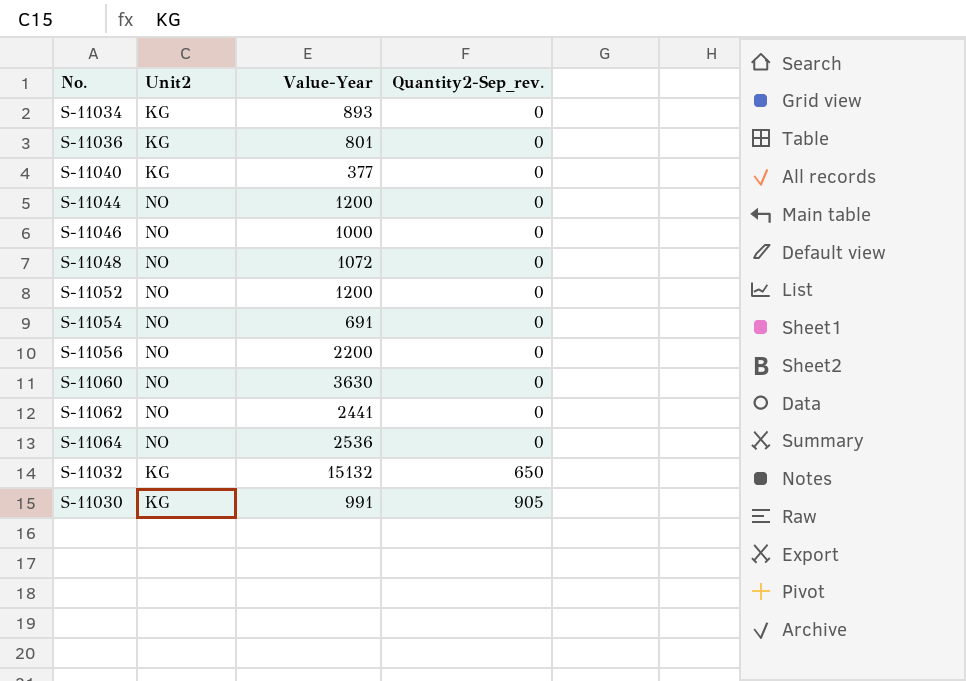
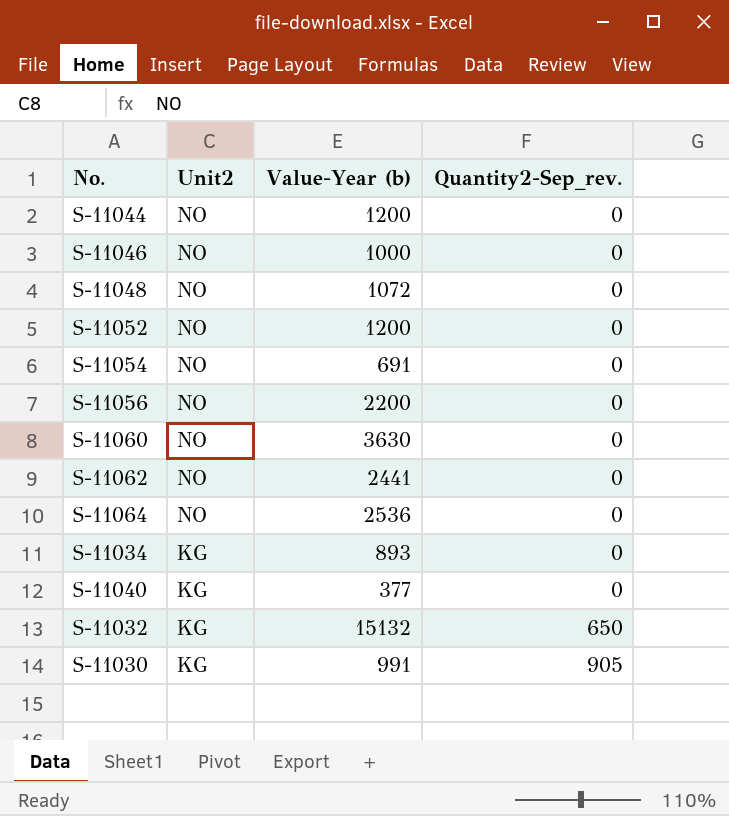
row order: Quantity2-Sep_rev. ascending -> Unit2 descending
column name: Value-Year -> Value-Year (b)
row S-11036: KG | 801 | 0 -> none

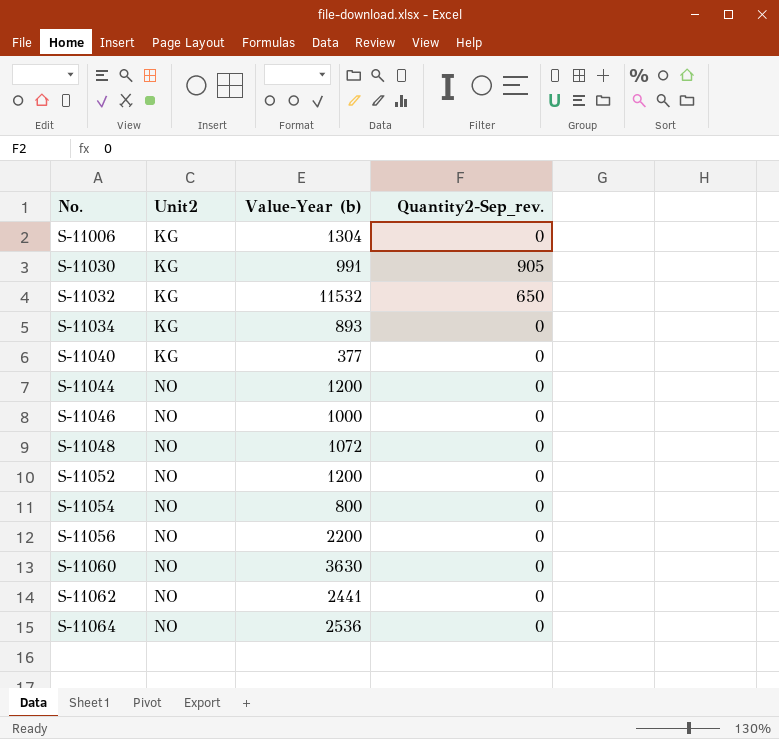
row order: Unit2 descending -> No. ascending
row S-11006: none -> KG | 1304 | 0
S-11032 | Value-Year (b): 15132 -> 11532
S-11054 | Value-Year (b): 691 -> 800

